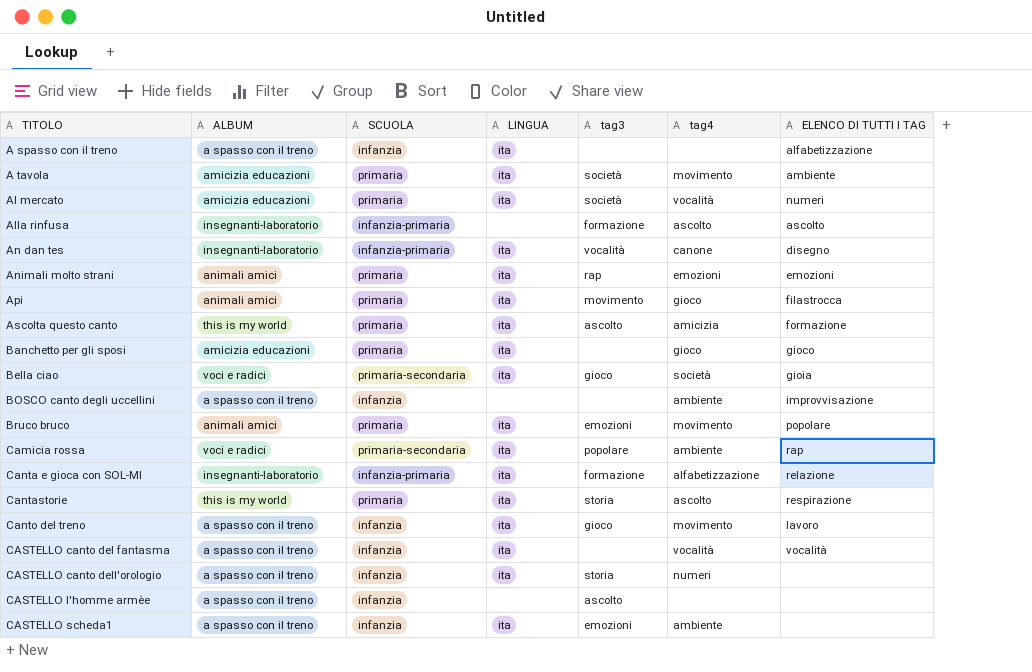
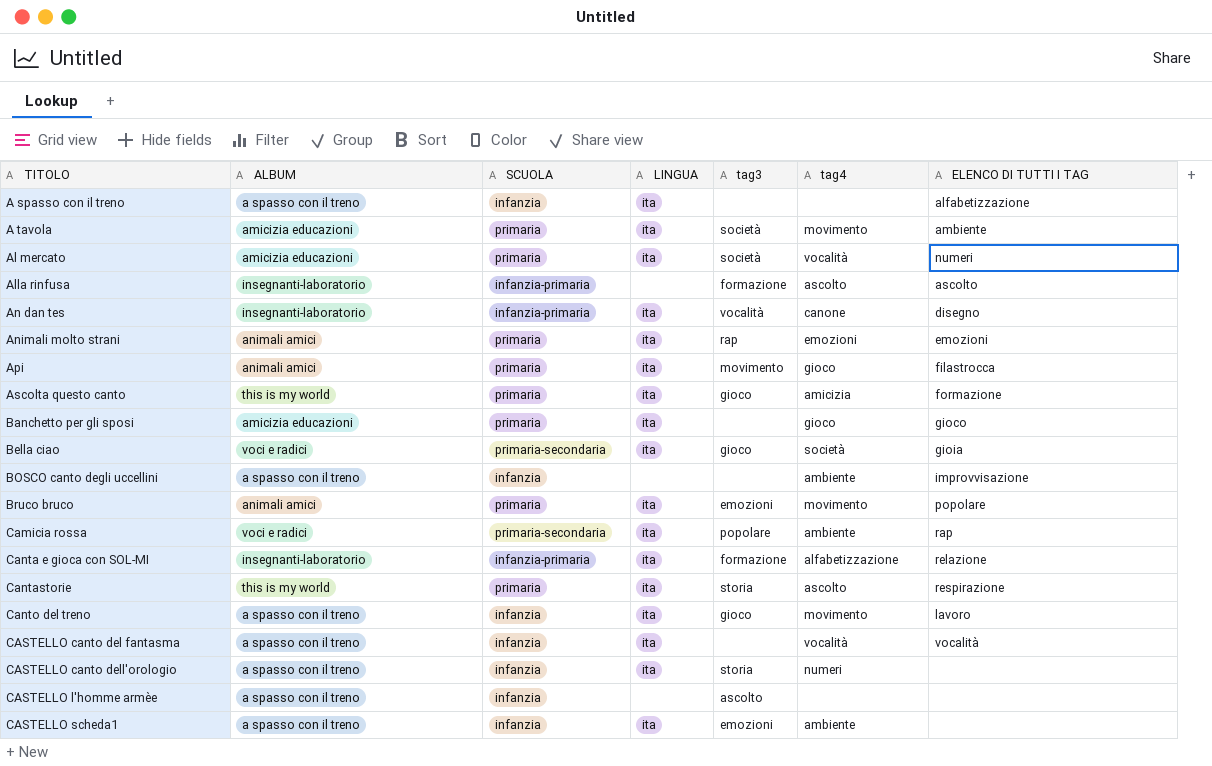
Ascolta questo canto | tag3: ascolto -> gioco

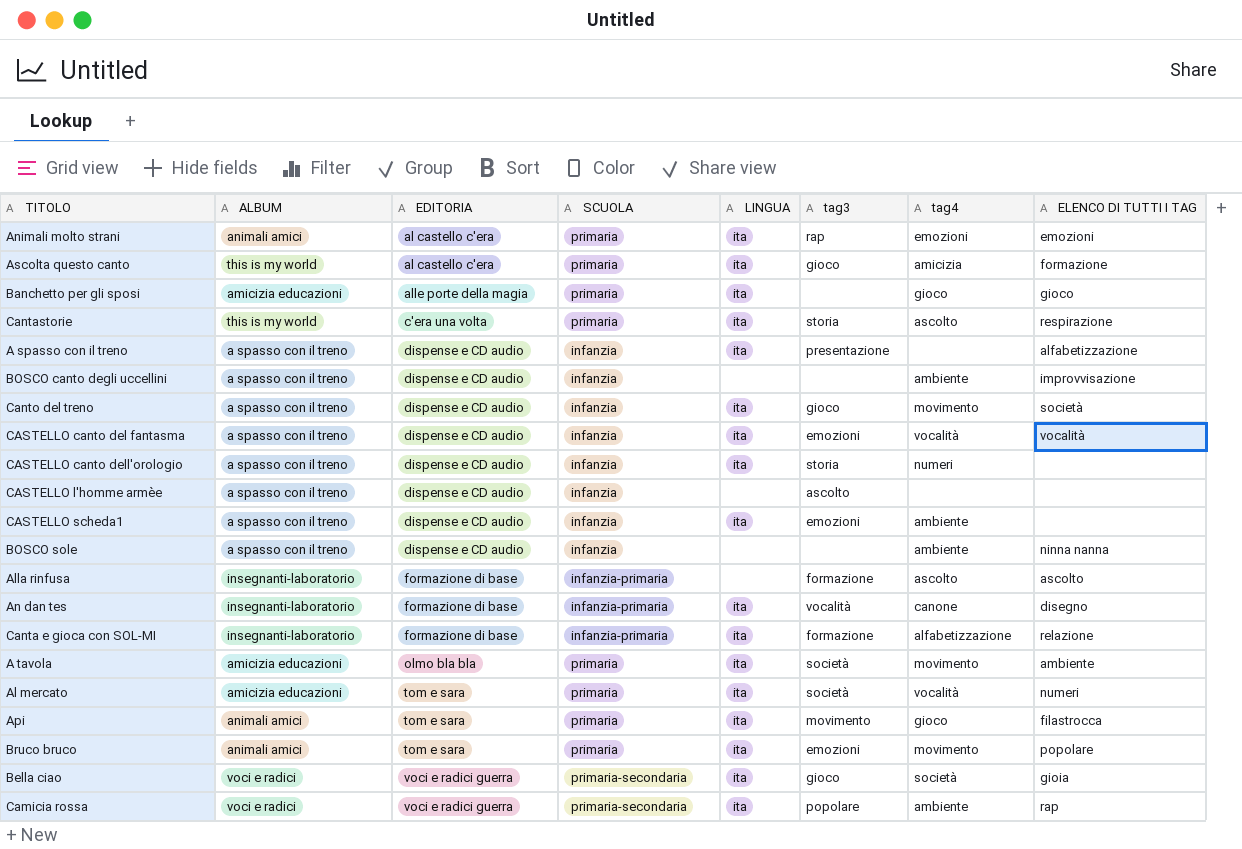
row order: TITOLO ascending -> EDITORIA ascending
column EDITORIA | position: none -> 3
A spasso con il treno | tag3: none -> presentazione
Canto del treno | ELENCO DI TUTTI I TAG: lavoro -> società
CASTELLO canto del fantasma | tag3: none -> emozioni
row BOSCO sole: none -> a spasso con il treno | dispense e CD audio | infanzia | none | none | ambiente | ninna nanna

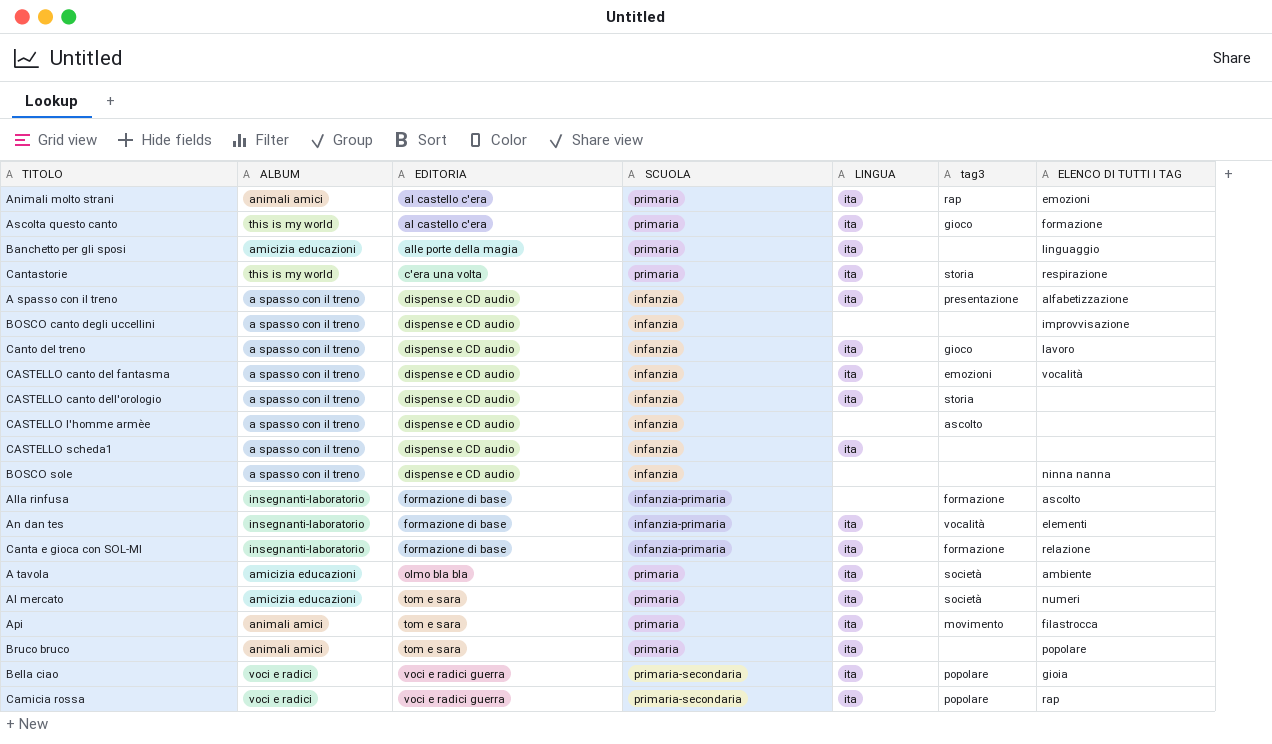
column tag4 | position: 7 -> none
Banchetto per gli sposi | ELENCO DI TUTTI I TAG: gioco -> linguaggio
Canto del treno | ELENCO DI TUTTI I TAG: società -> lavoro
CASTELLO scheda1 | tag3: emozioni -> none
An dan tes | ELENCO DI TUTTI I TAG: disegno -> elementi
Bruco bruco | tag3: emozioni -> none
Bella ciao | tag3: gioco -> popolare

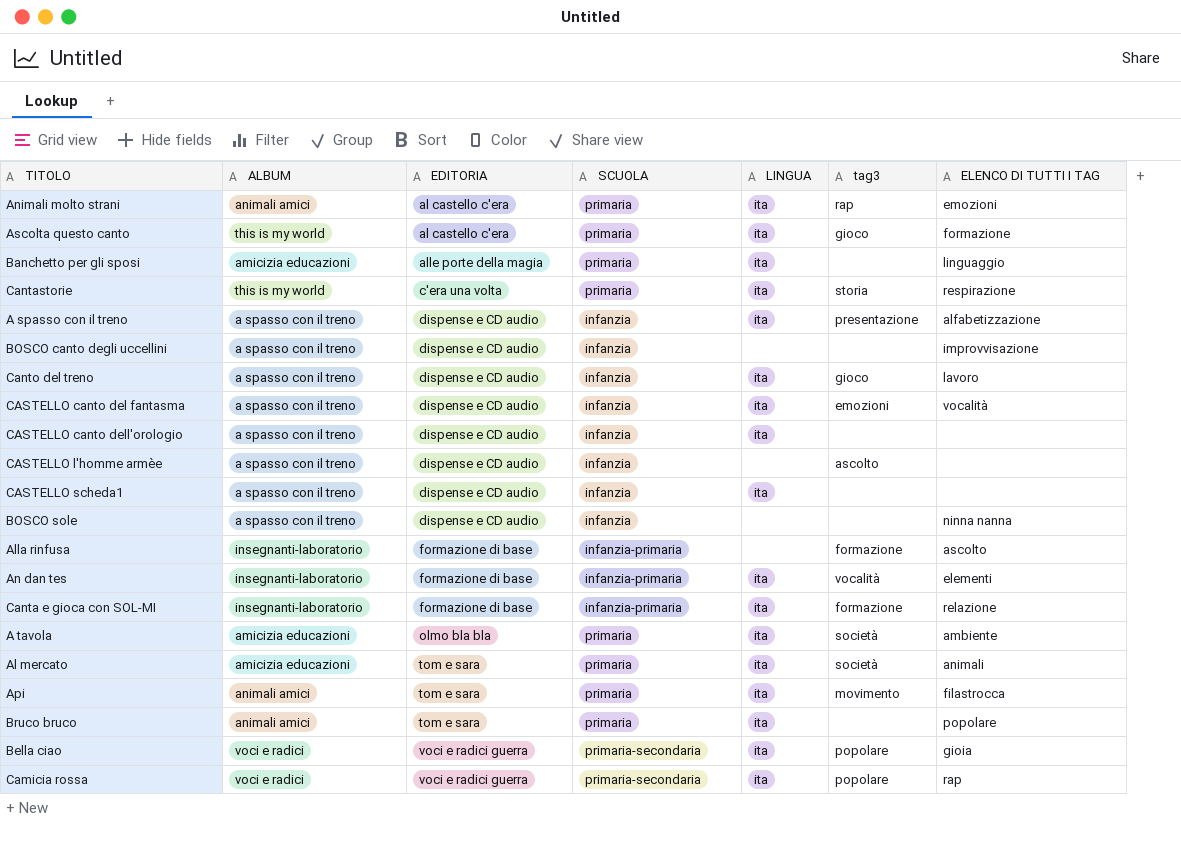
CASTELLO canto dell'orologio | tag3: storia -> none
Al mercato | ELENCO DI TUTTI I TAG: numeri -> animali

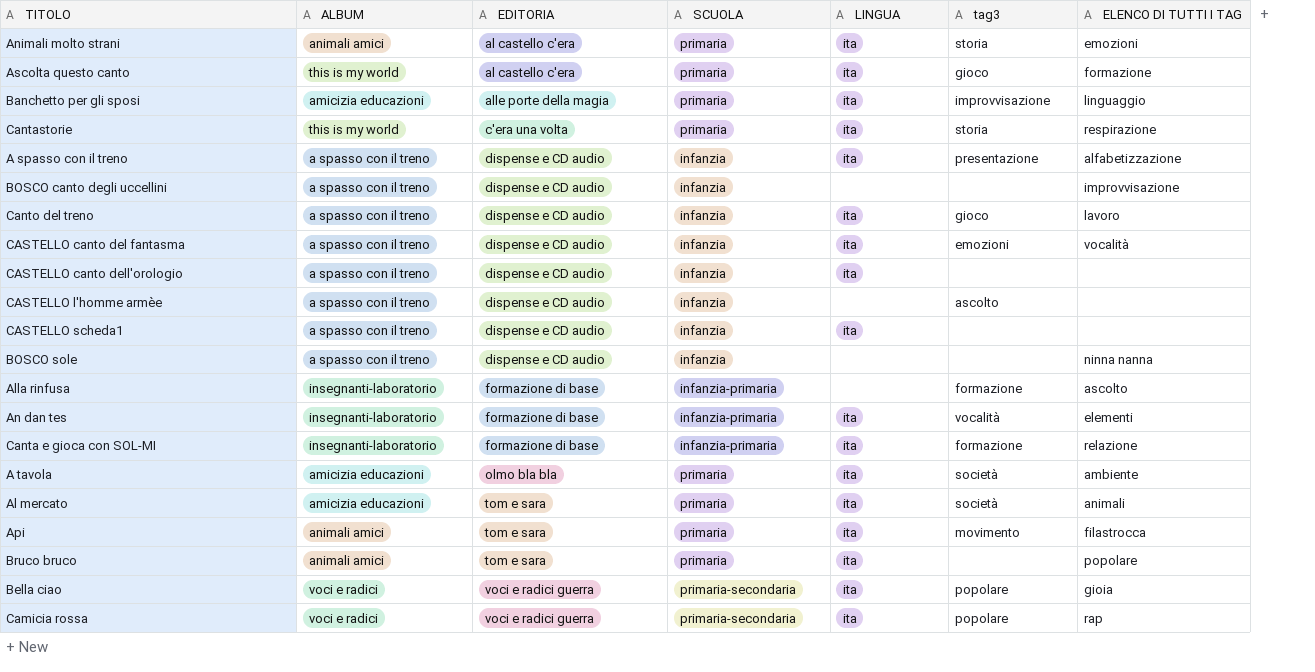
Animali molto strani | tag3: rap -> storia
Banchetto per gli sposi | tag3: none -> improvvisazione

